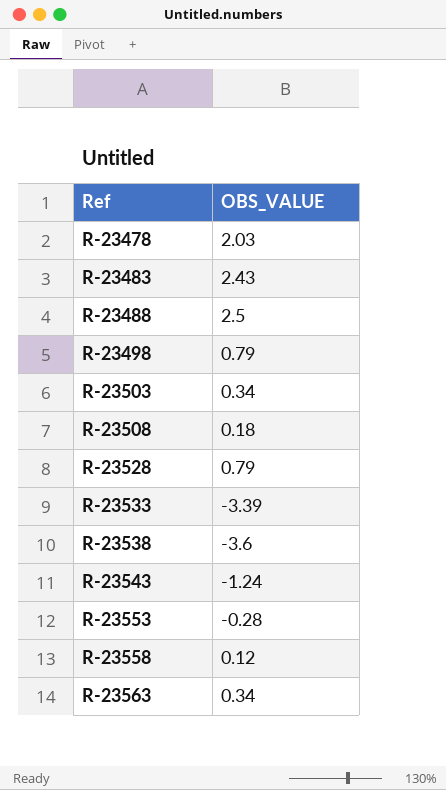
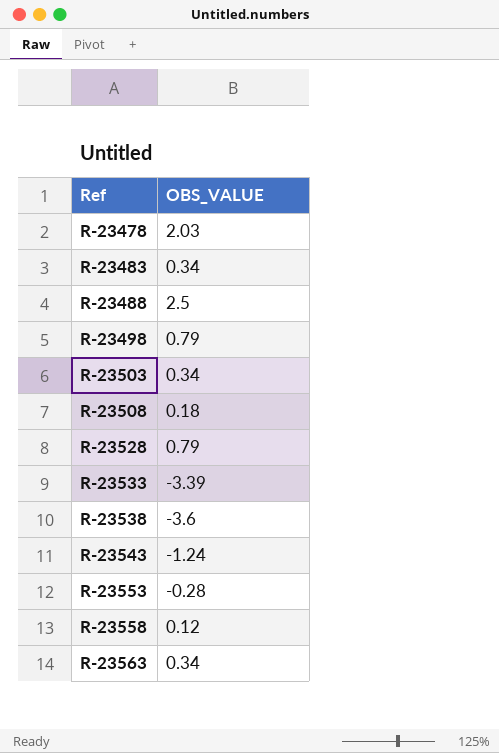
R-23483 | OBS_VALUE: 2.43 -> 0.34

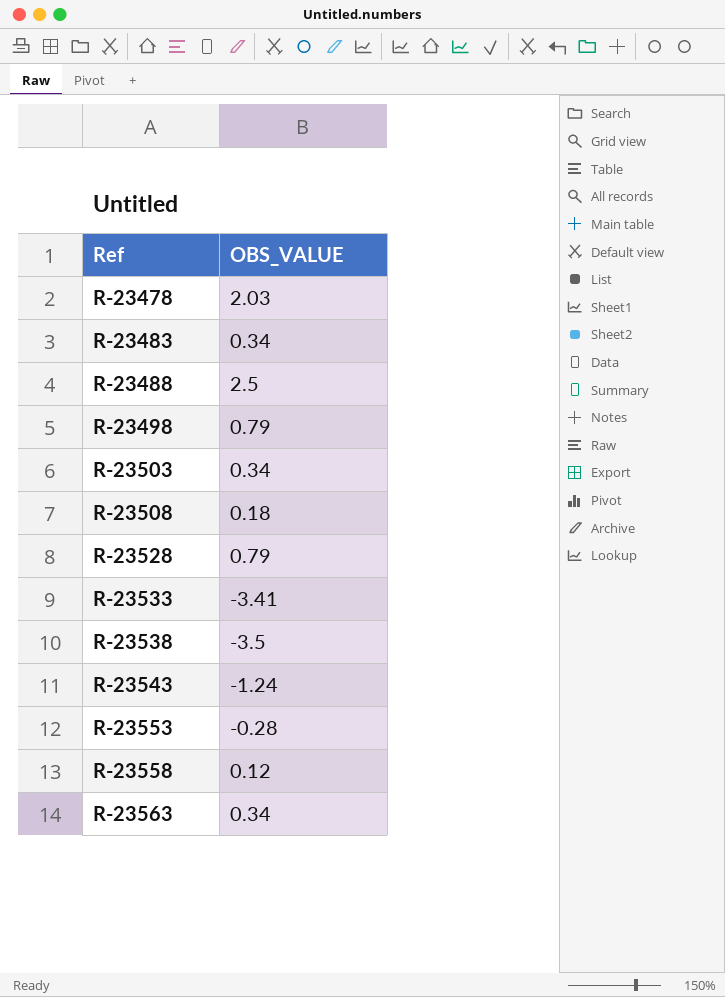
R-23533 | OBS_VALUE: -3.39 -> -3.41
R-23538 | OBS_VALUE: -3.6 -> -3.5

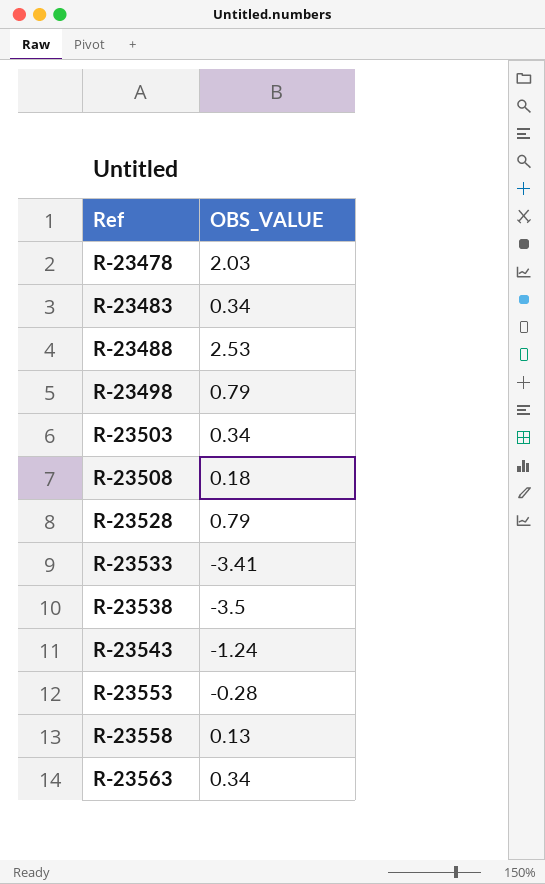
R-23488 | OBS_VALUE: 2.5 -> 2.53
R-23558 | OBS_VALUE: 0.12 -> 0.13

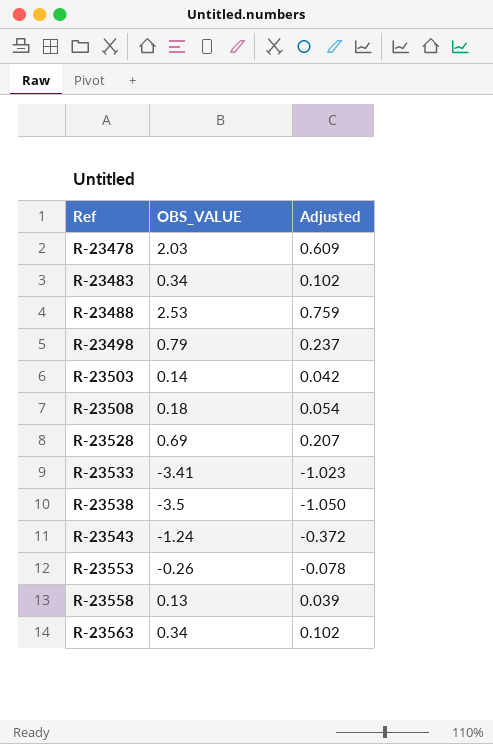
column Adjusted | formula: none -> [OBS_VALUE] * 0.3
R-23503 | OBS_VALUE: 0.34 -> 0.14
R-23528 | OBS_VALUE: 0.79 -> 0.69
R-23553 | OBS_VALUE: -0.28 -> -0.26

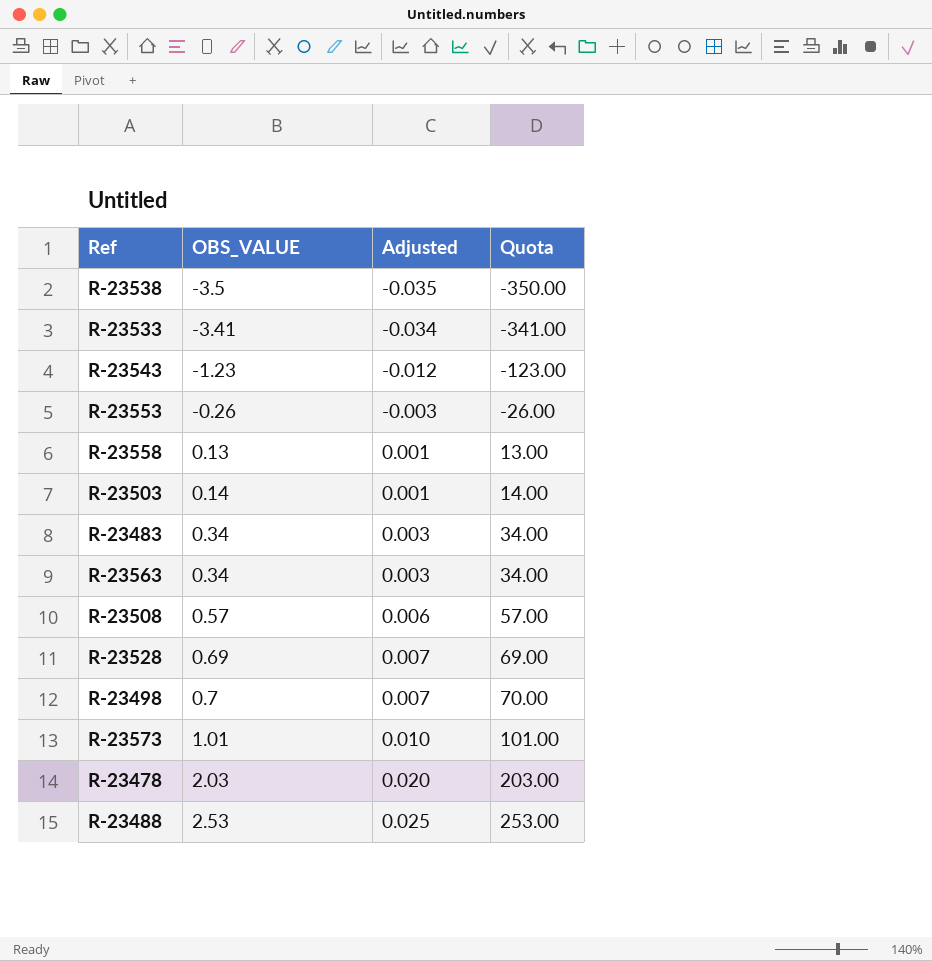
row order: Ref ascending -> OBS_VALUE ascending
column Adjusted | formula: [OBS_VALUE] * 0.3 -> [OBS_VALUE] * 0.01
column Quota | formula: none -> [OBS_VALUE] * 100
R-23543 | OBS_VALUE: -1.24 -> -1.23
R-23508 | OBS_VALUE: 0.18 -> 0.57
R-23498 | OBS_VALUE: 0.79 -> 0.7
row R-23573: none -> 1.01 | 0.010 | 101.00

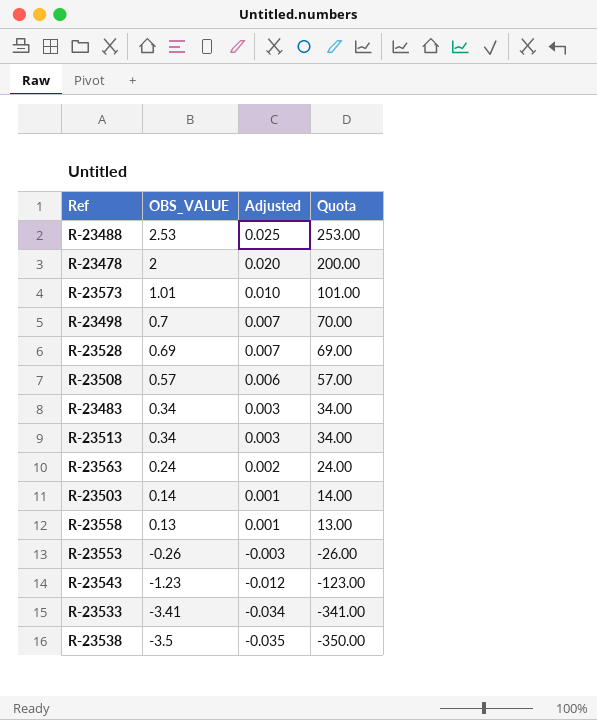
row order: OBS_VALUE ascending -> OBS_VALUE descending
R-23478 | OBS_VALUE: 2.03 -> 2
R-23478 | Quota: 203.00 -> 200.00
row R-23513: none -> 0.34 | 0.003 | 34.00
R-23563 | OBS_VALUE: 0.34 -> 0.24
R-23563 | Adjusted: 0.003 -> 0.002
R-23563 | Quota: 34.00 -> 24.00

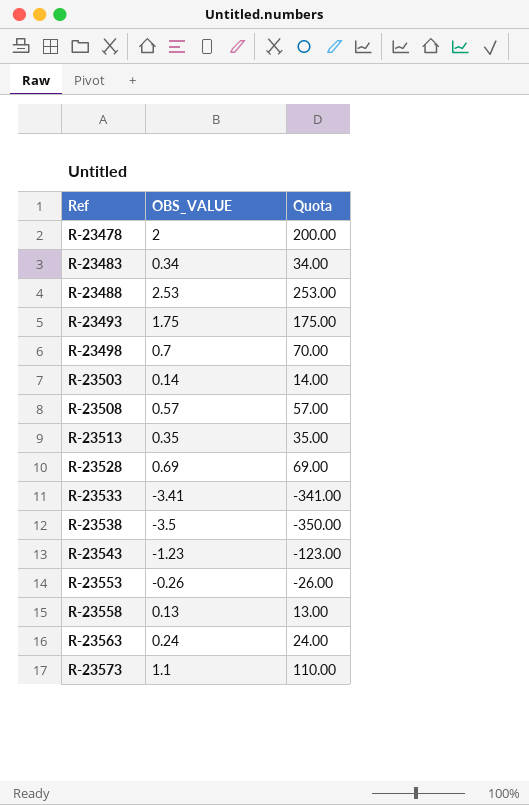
row order: OBS_VALUE descending -> Ref ascending
column Adjusted | formula: [OBS_VALUE] * 0.01 -> none
row R-23493: none -> 1.75 | 175.00
R-23513 | OBS_VALUE: 0.34 -> 0.35
R-23513 | Quota: 34.00 -> 35.00
R-23573 | OBS_VALUE: 1.01 -> 1.1
R-23573 | Quota: 101.00 -> 110.00

